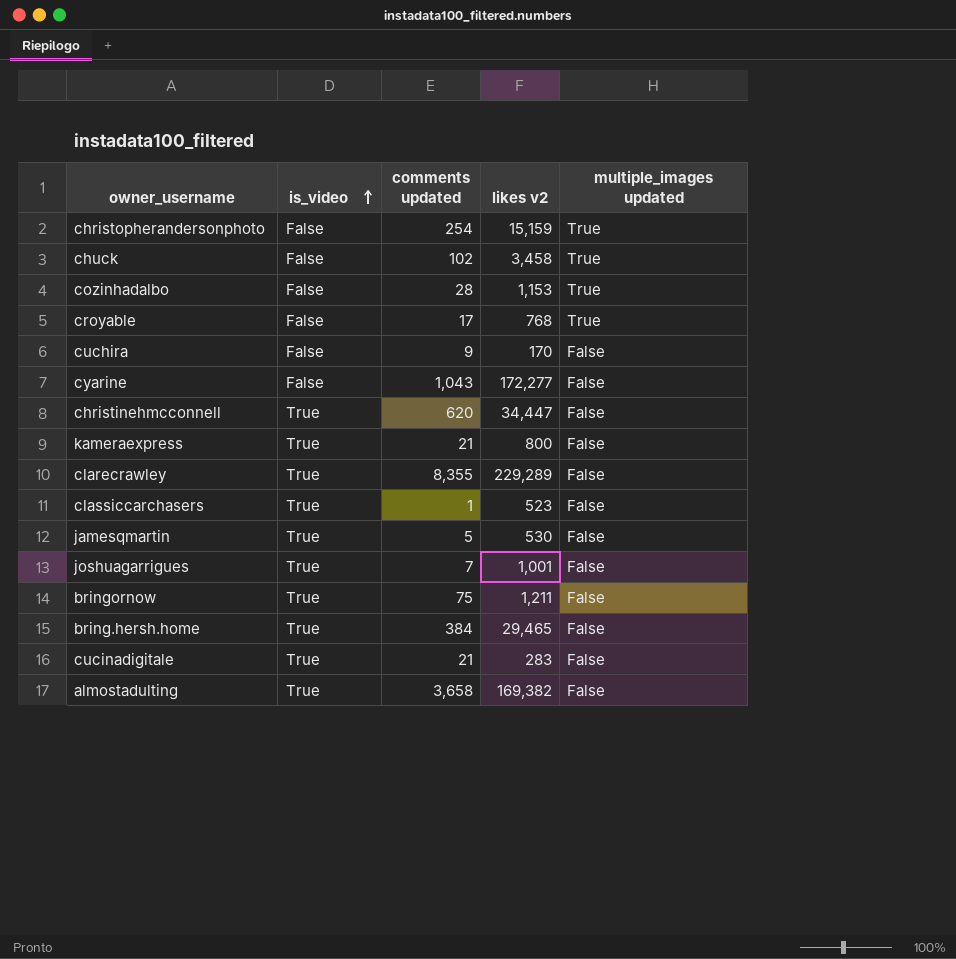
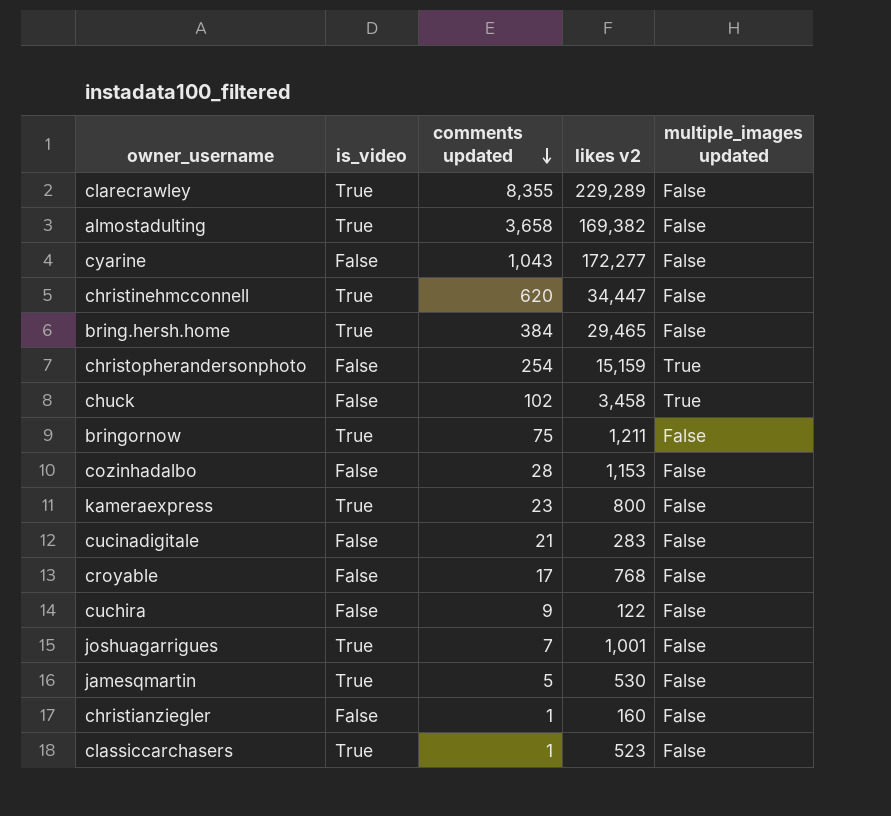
row order: is_video ascending -> comments updated descending
cozinhadalbo | multiple_images updated: True -> False
kameraexpress | comments updated: 21 -> 23
cucinadigitale | is_video: True -> False
croyable | multiple_images updated: True -> False
cuchira | likes v2: 170 -> 122
row christianziegler: none -> False | 1 | 160 | False

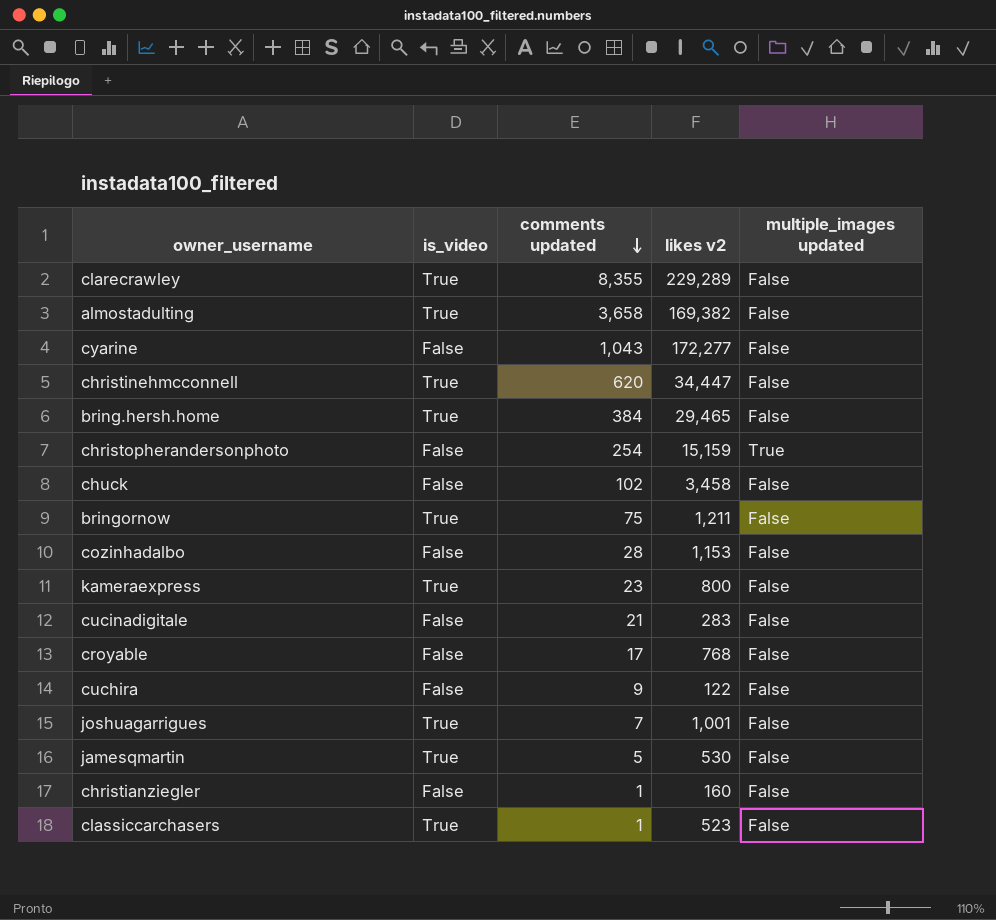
chuck | multiple_images updated: True -> False

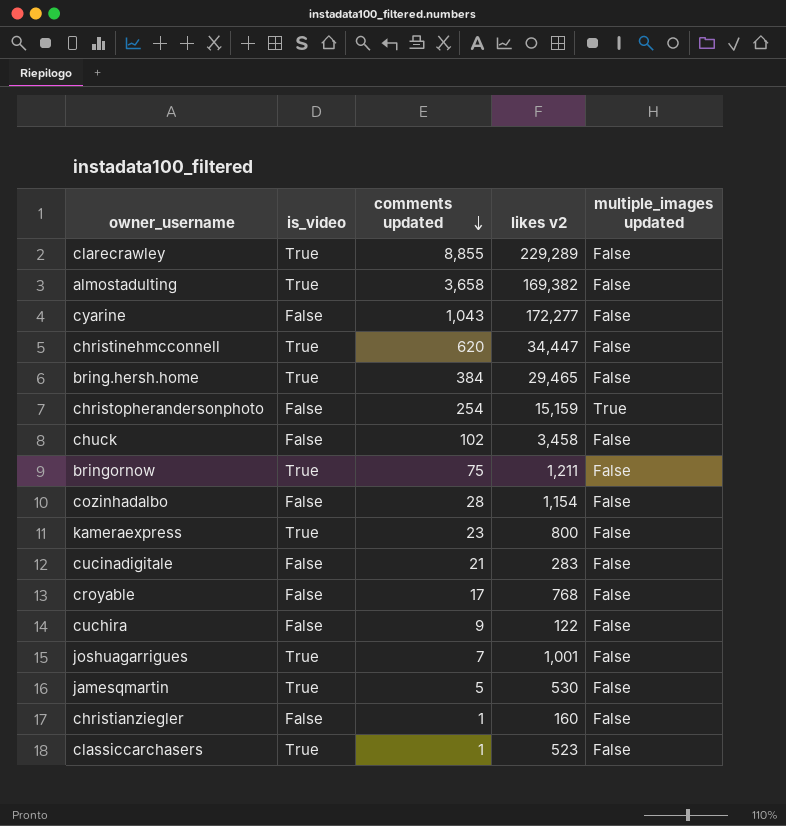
clarecrawley | comments updated: 8,355 -> 8,855
cozinhadalbo | likes v2: 1,153 -> 1,154

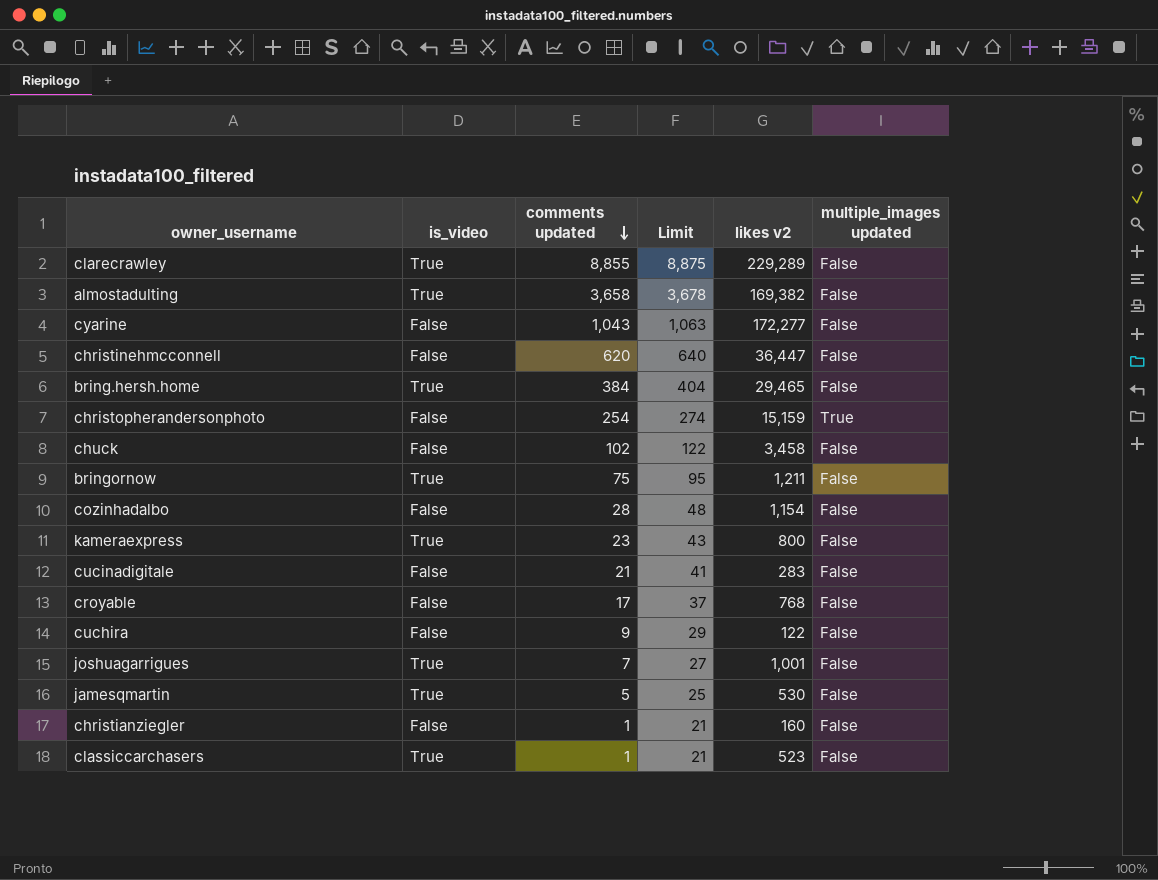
column Limit | formula: none -> [comments updated] + 20
christinehmcconnell | is_video: True -> False
christinehmcconnell | likes v2: 34,447 -> 36,447

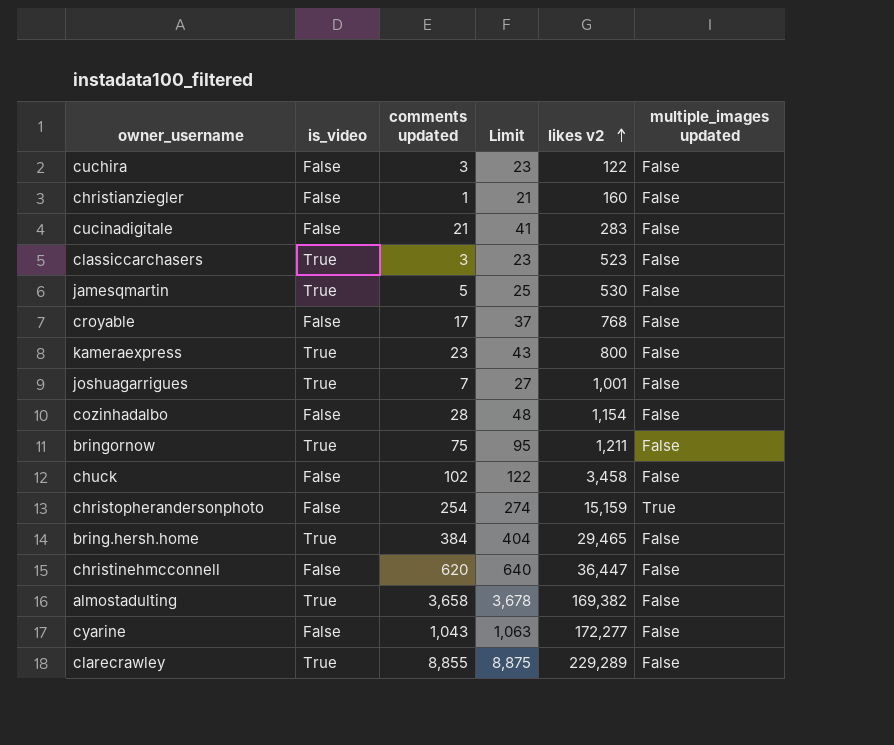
row order: comments updated descending -> likes v2 ascending
cuchira | comments updated: 9 -> 3
cuchira | Limit: 29 -> 23
classiccarchasers | comments updated: 1 -> 3
classiccarchasers | Limit: 21 -> 23

